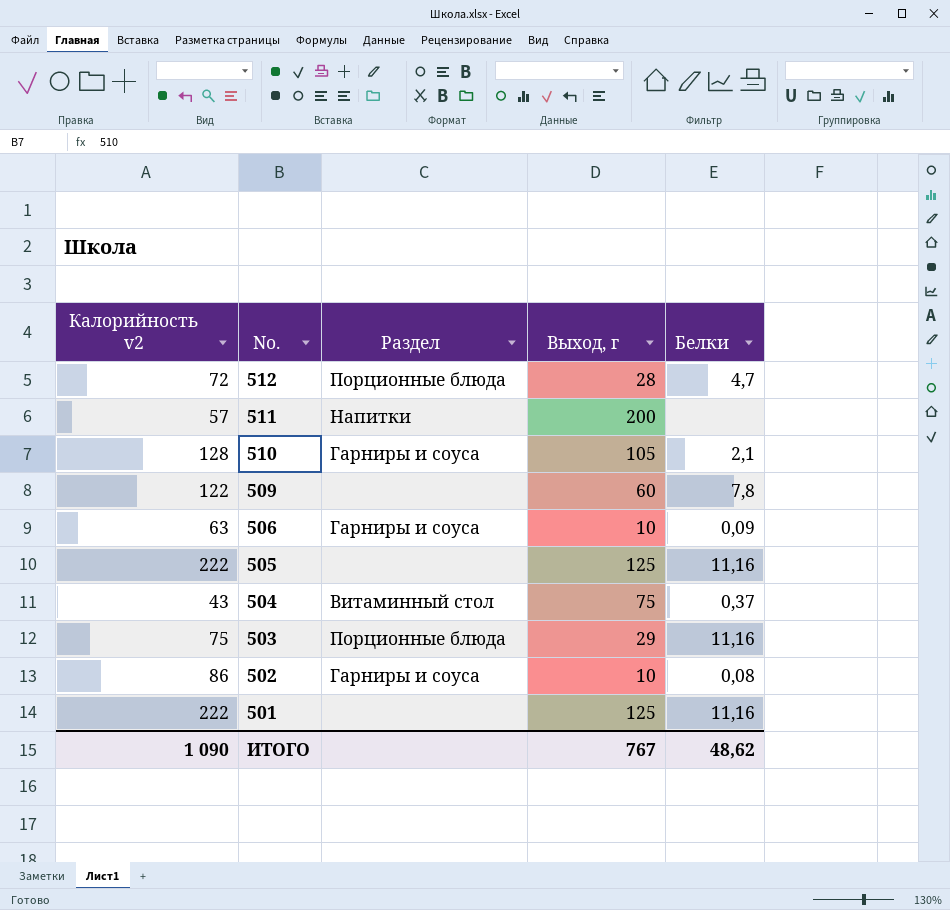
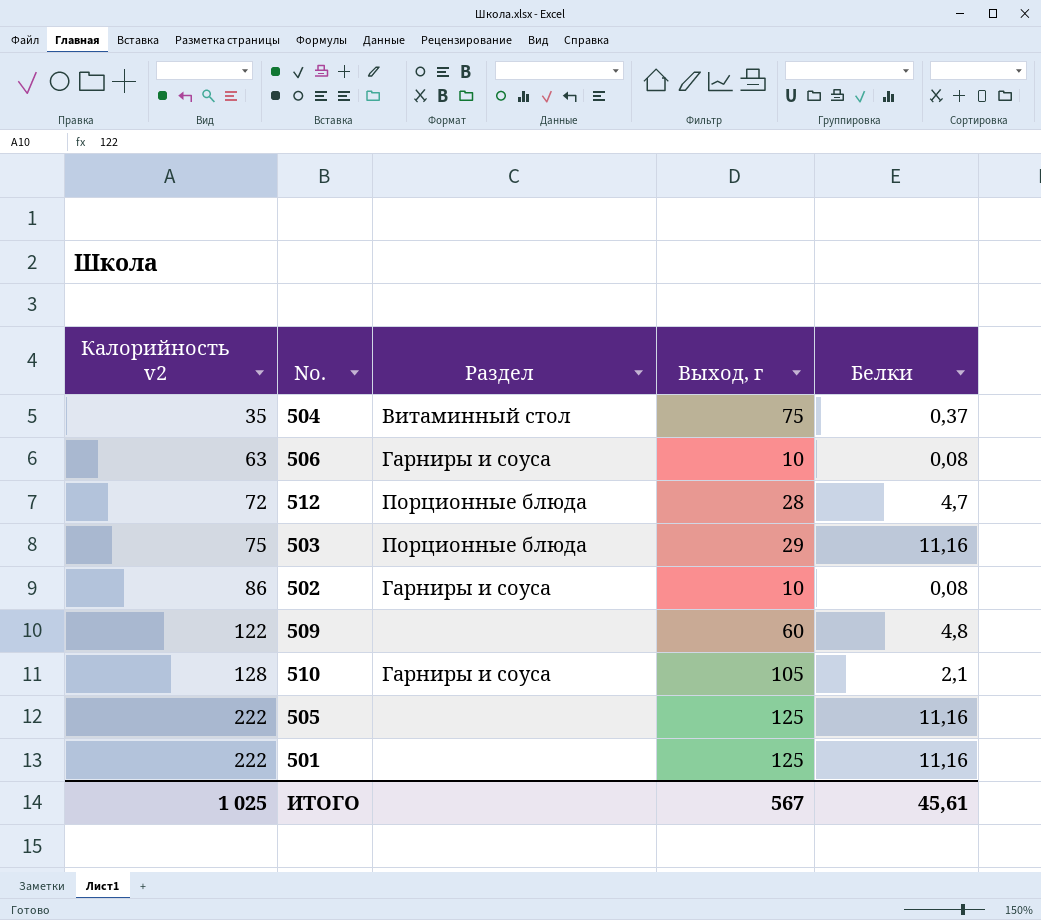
row order: No. descending -> Калорийность v2 ascending
row 511: 57 | Напитки | 200 | none -> none
504 | Калорийность v2: 43 -> 35
506 | Белки: 0,09 -> 0,08
509 | Белки: 7,8 -> 4,8
ИТОГО | Калорийность v2: 1 090 -> 1 025
ИТОГО | Выход, г: 767 -> 567
ИТОГО | Белки: 48,62 -> 45,61

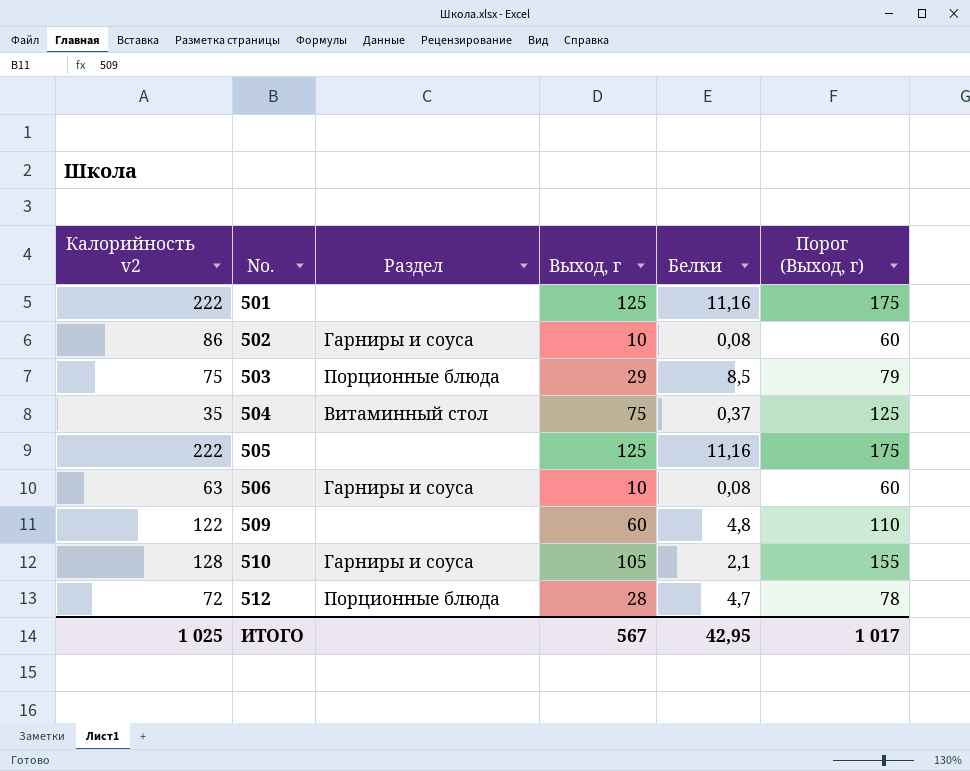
row order: Калорийность v2 ascending -> No. ascending
column Порог (Выход, г) | formula: none -> [Выход, г] + 50
503 | Белки: 11,16 -> 8,5
ИТОГО | Белки: 45,61 -> 42,95

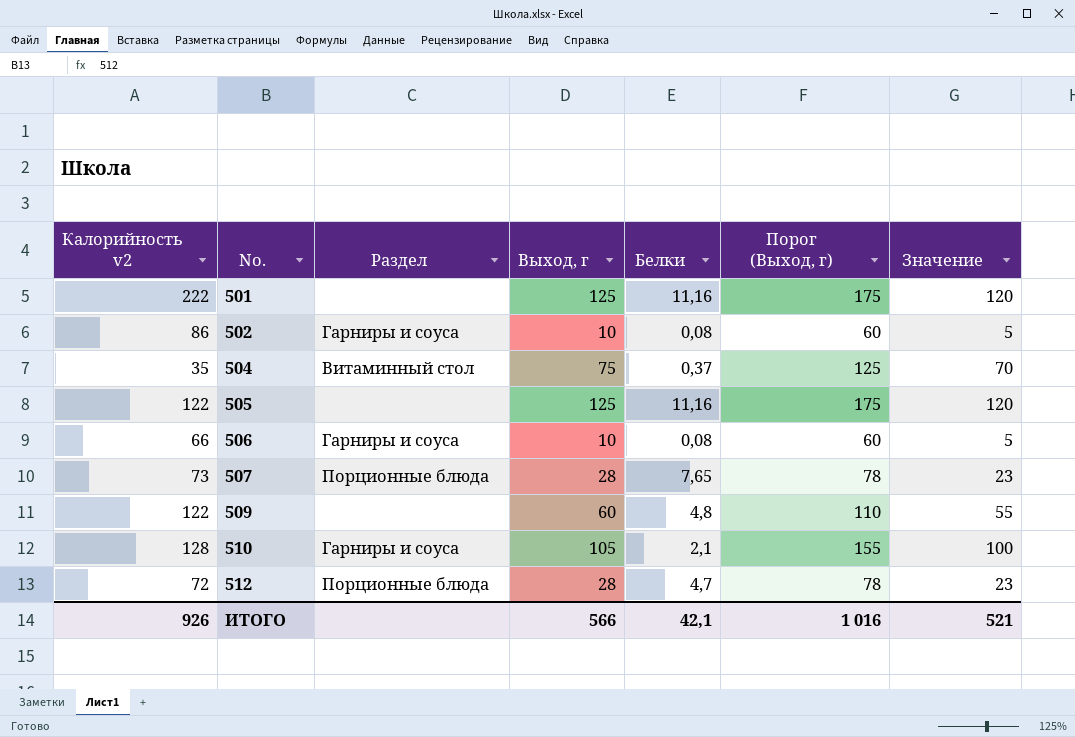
column Значение | formula: none -> [Выход, г] - 5
row 503: 75 | Порционные блюда | 29 | 8,5 | 79 -> none
505 | Калорийность v2: 222 -> 122
506 | Калорийность v2: 63 -> 66
row 507: none -> 73 | Порционные блюда | 28 | 7,65 | 78 | 23
ИТОГО | Калорийность v2: 1 025 -> 926
ИТОГО | Выход, г: 567 -> 566
ИТОГО | Белки: 42,95 -> 42,1
ИТОГО | Порог (Выход, г): 1 017 -> 1 016

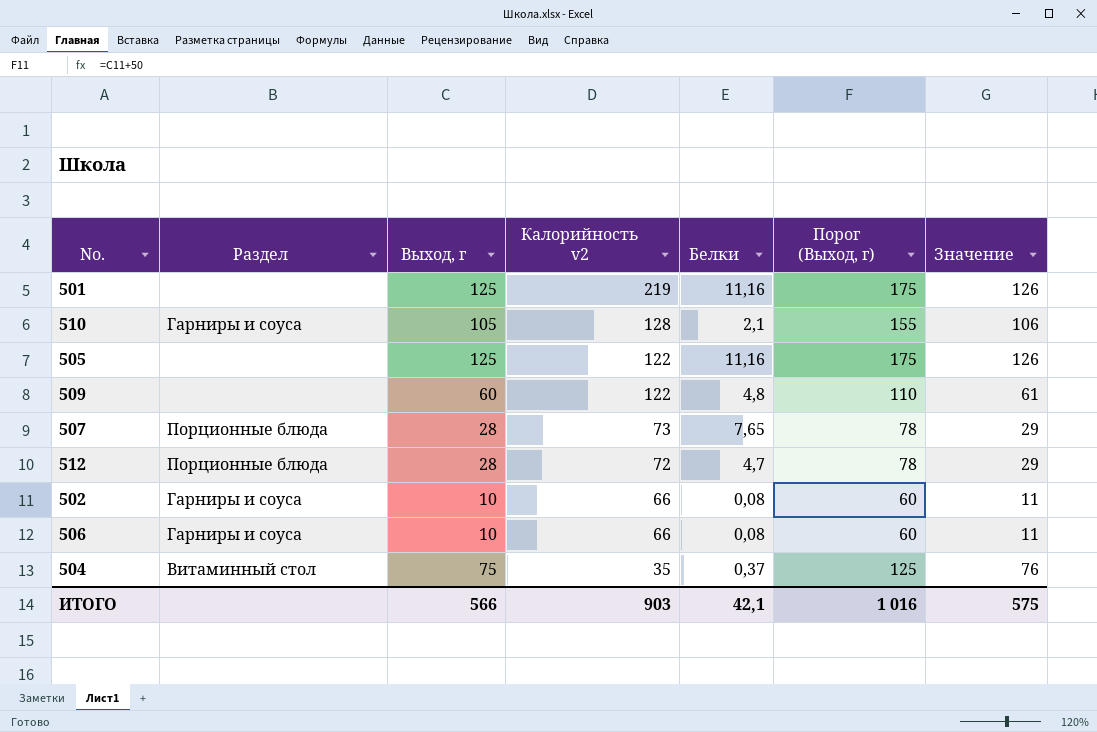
row order: No. ascending -> Калорийность v2 descending
column Калорийность v2 | position: 1 -> 4
column Значение | formula: [Выход, г] - 5 -> [Выход, г] + 1
501 | Калорийность v2: 222 -> 219
502 | Калорийность v2: 86 -> 66
ИТОГО | Калорийность v2: 926 -> 903
ИТОГО | Значение: 521 -> 575

